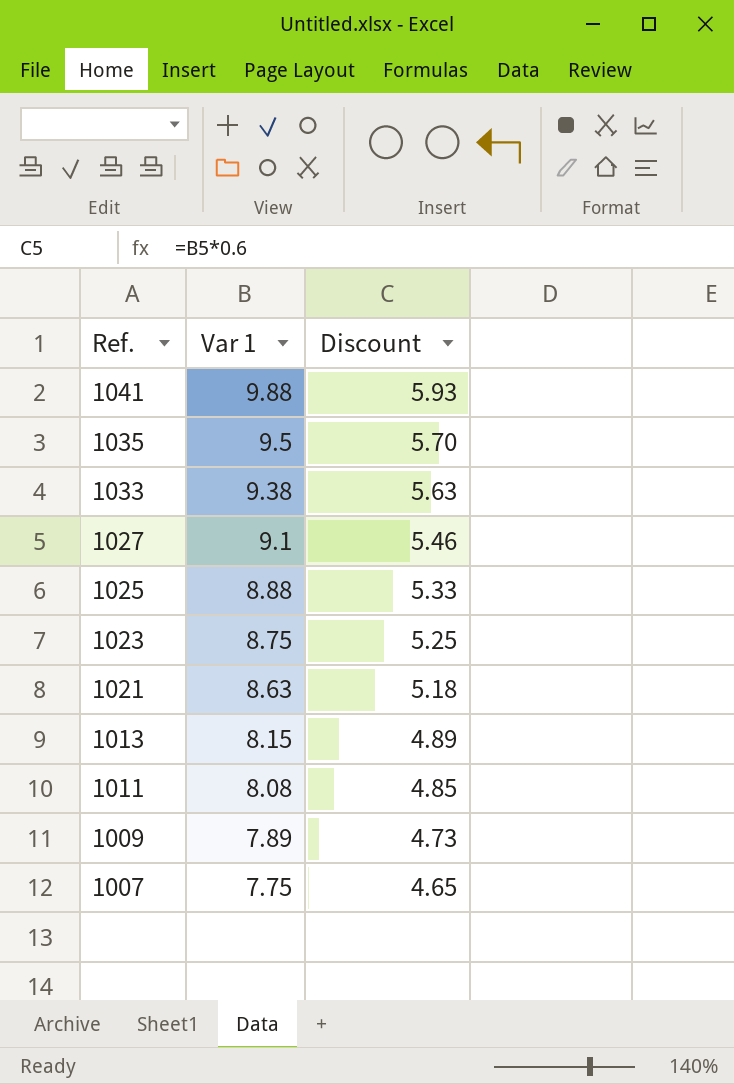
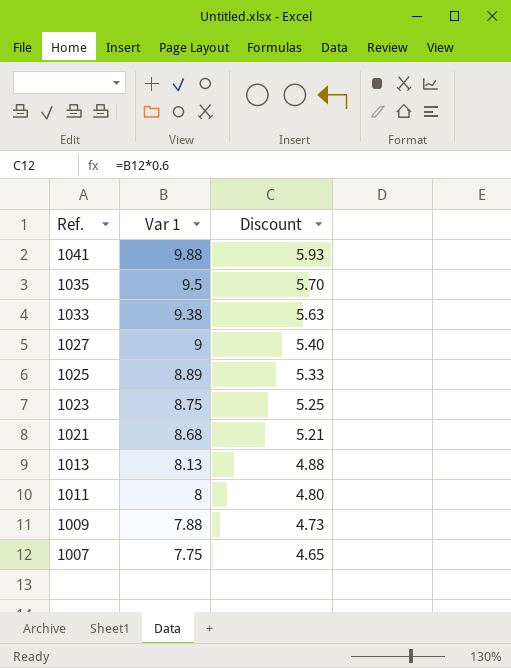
1027 | Var 1: 9.1 -> 9
1027 | Discount: 5.46 -> 5.40
1025 | Var 1: 8.88 -> 8.89
1021 | Var 1: 8.63 -> 8.68
1021 | Discount: 5.18 -> 5.21
1013 | Var 1: 8.15 -> 8.13
1013 | Discount: 4.89 -> 4.88
1011 | Var 1: 8.08 -> 8
1011 | Discount: 4.85 -> 4.80
1009 | Var 1: 7.89 -> 7.88

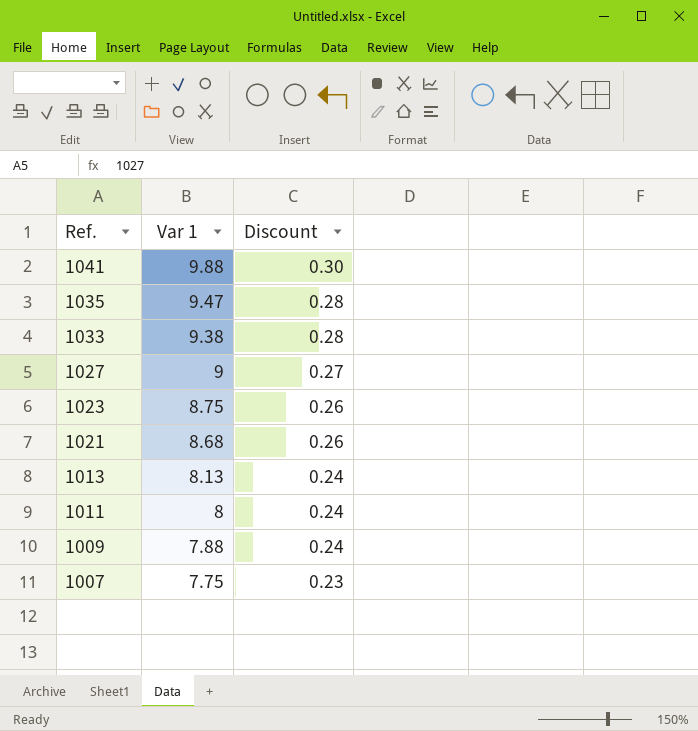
column Discount | formula: [Var 1] * 0.6 -> [Var 1] * 0.03
row 1025: 8.89 | 5.33 -> none
1035 | Var 1: 9.5 -> 9.47

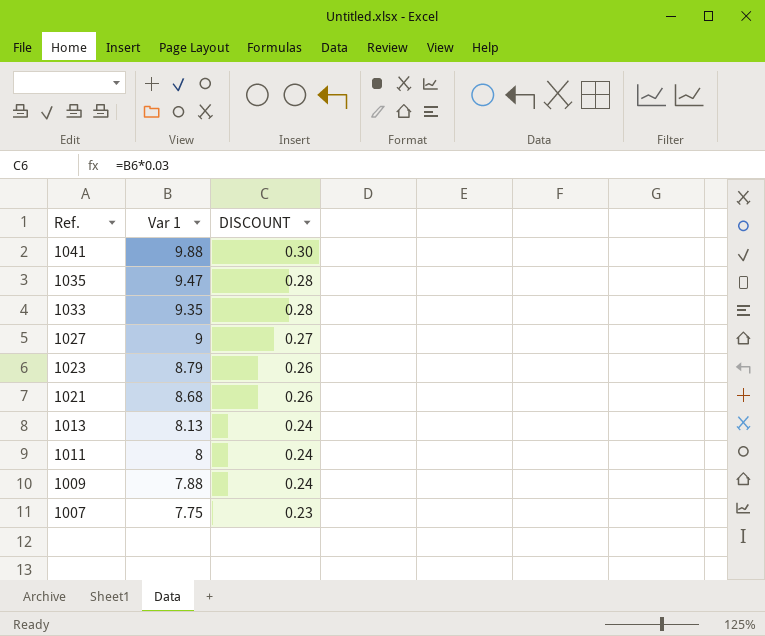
column name: Discount -> DISCOUNT
1033 | Var 1: 9.38 -> 9.35
1023 | Var 1: 8.75 -> 8.79

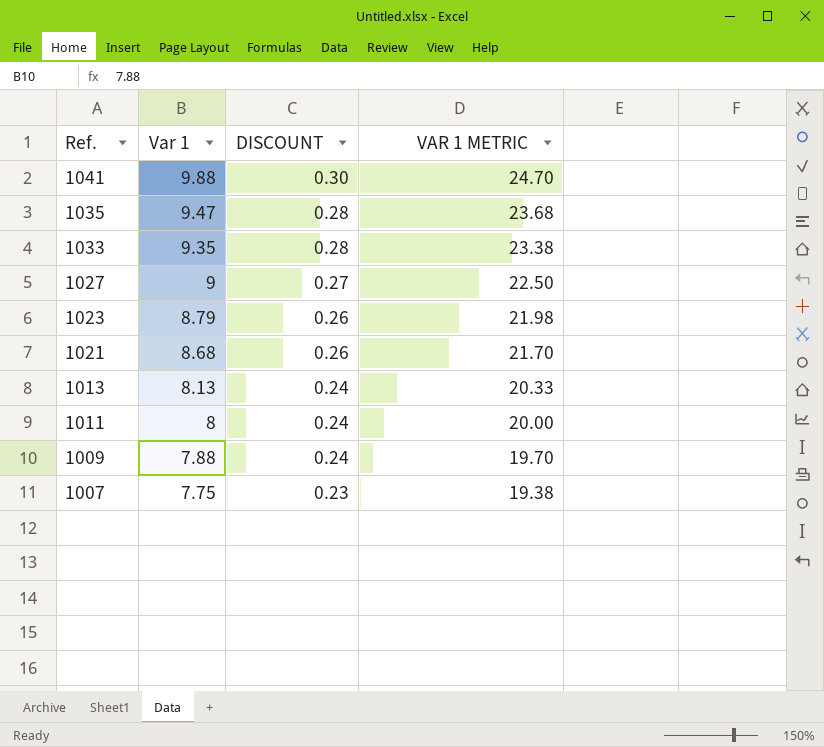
column VAR 1 METRIC | formula: none -> [Var 1] * 2.5

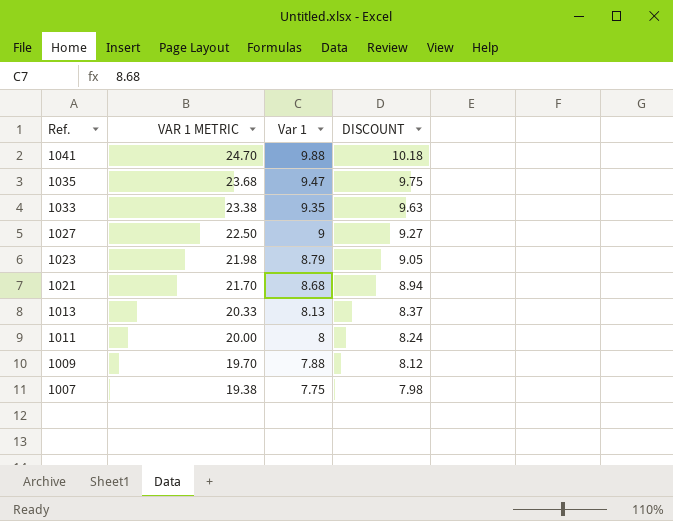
column VAR 1 METRIC | position: 4 -> 2
column DISCOUNT | formula: [Var 1] * 0.03 -> [Var 1] * 1.03

